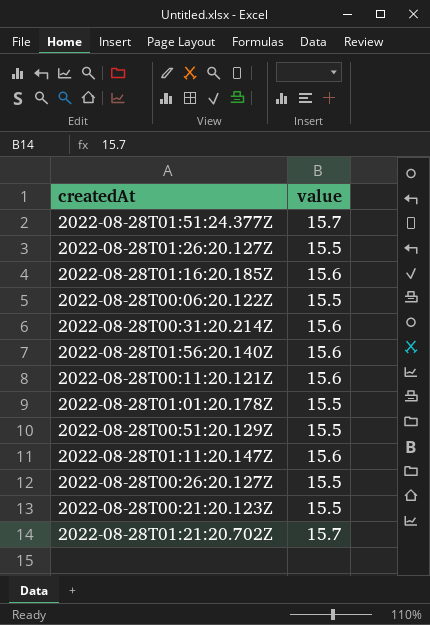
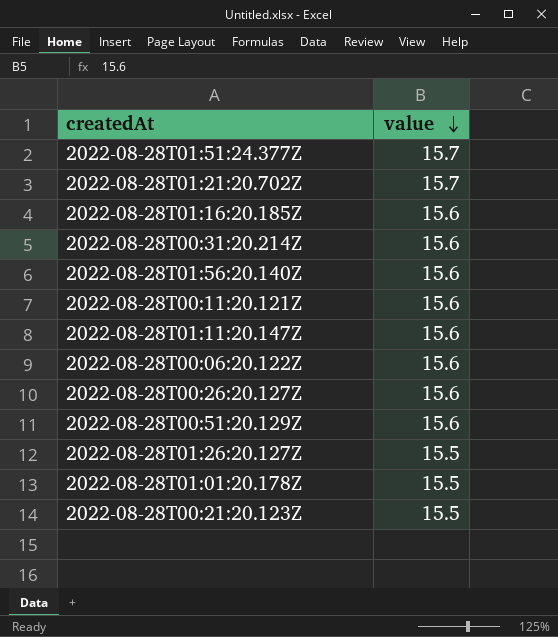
row order: none -> value descending
2022-08-28T00:06:20.122Z | value: 15.5 -> 15.6
2022-08-28T00:26:20.127Z | value: 15.5 -> 15.6
2022-08-28T00:51:20.129Z | value: 15.5 -> 15.6

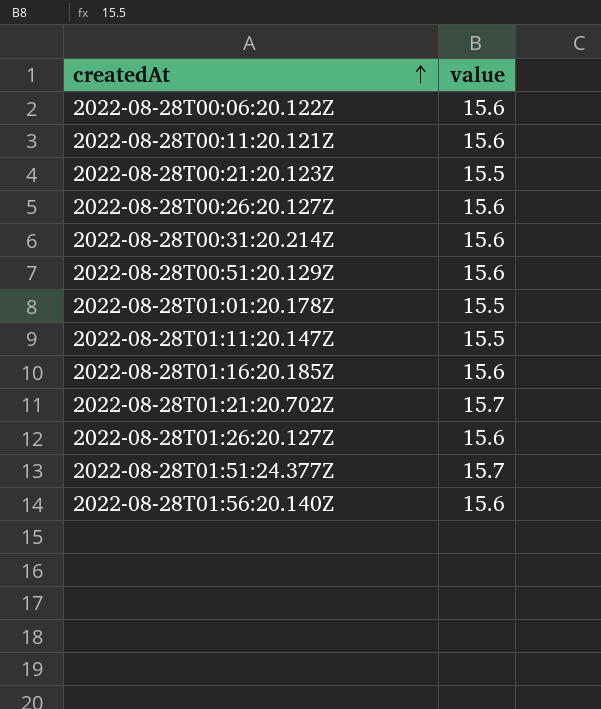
row order: value descending -> createdAt ascending
2022-08-28T01:11:20.147Z | value: 15.6 -> 15.5
2022-08-28T01:26:20.127Z | value: 15.5 -> 15.6

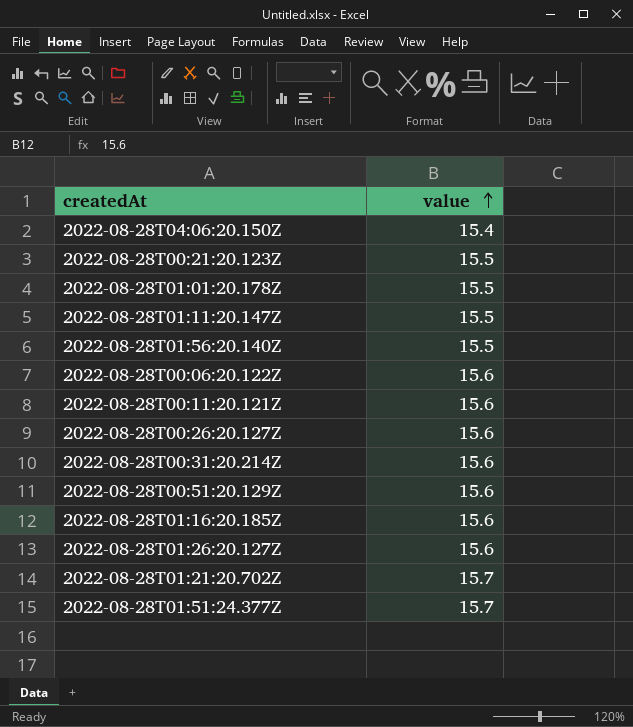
row order: createdAt ascending -> value ascending
row 2022-08-28T04:06:20.150Z: none -> 15.4
2022-08-28T01:56:20.140Z | value: 15.6 -> 15.5

